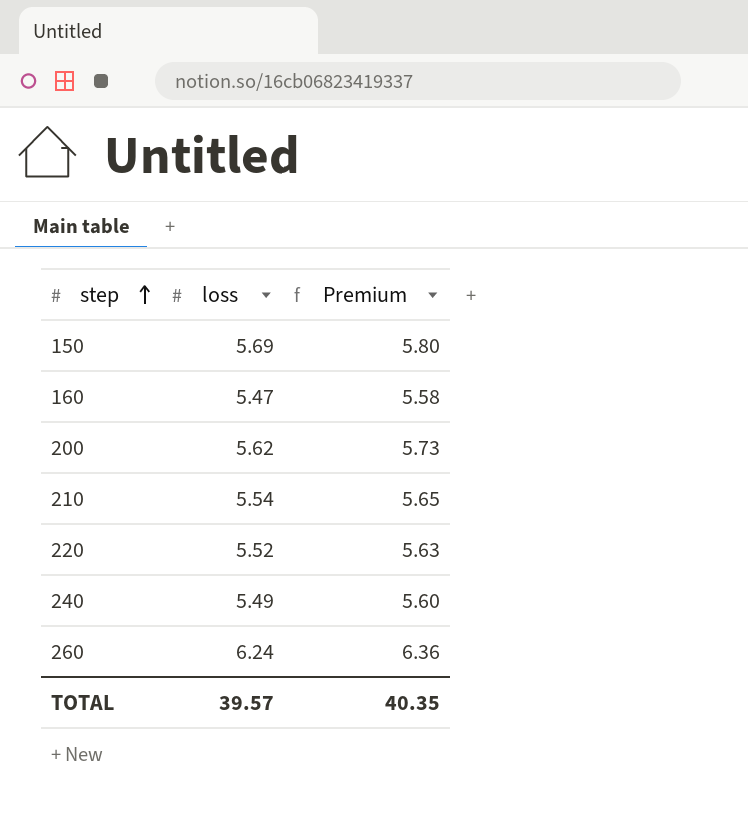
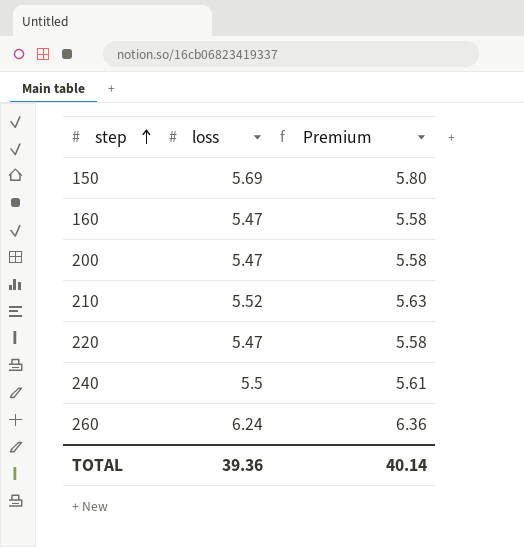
200 | loss: 5.62 -> 5.47
200 | Premium: 5.73 -> 5.58
210 | loss: 5.54 -> 5.52
210 | Premium: 5.65 -> 5.63
220 | loss: 5.52 -> 5.47
220 | Premium: 5.63 -> 5.58
240 | loss: 5.49 -> 5.5
240 | Premium: 5.60 -> 5.61
TOTAL | loss: 39.57 -> 39.36
TOTAL | Premium: 40.35 -> 40.14

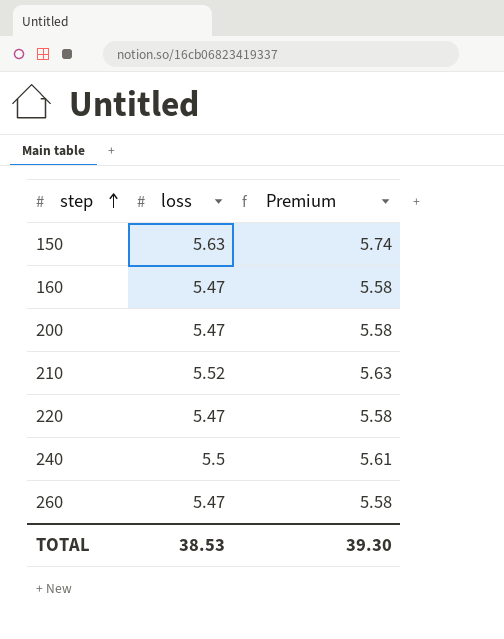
150 | loss: 5.69 -> 5.63
150 | Premium: 5.80 -> 5.74
260 | loss: 6.24 -> 5.47
260 | Premium: 6.36 -> 5.58
TOTAL | loss: 39.36 -> 38.53
TOTAL | Premium: 40.14 -> 39.30

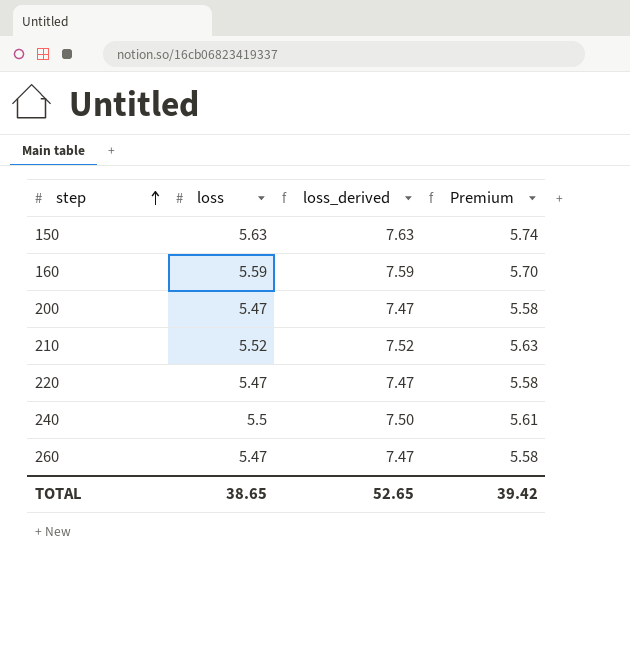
column loss_derived | formula: none -> [loss] + 2
160 | loss: 5.47 -> 5.59
160 | Premium: 5.58 -> 5.70
TOTAL | loss: 38.53 -> 38.65
TOTAL | Premium: 39.30 -> 39.42

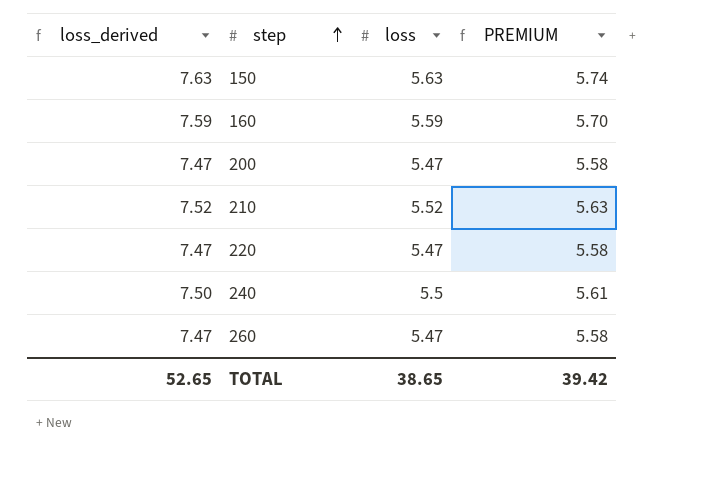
column loss_derived | position: 3 -> 1
column name: Premium -> PREMIUM

